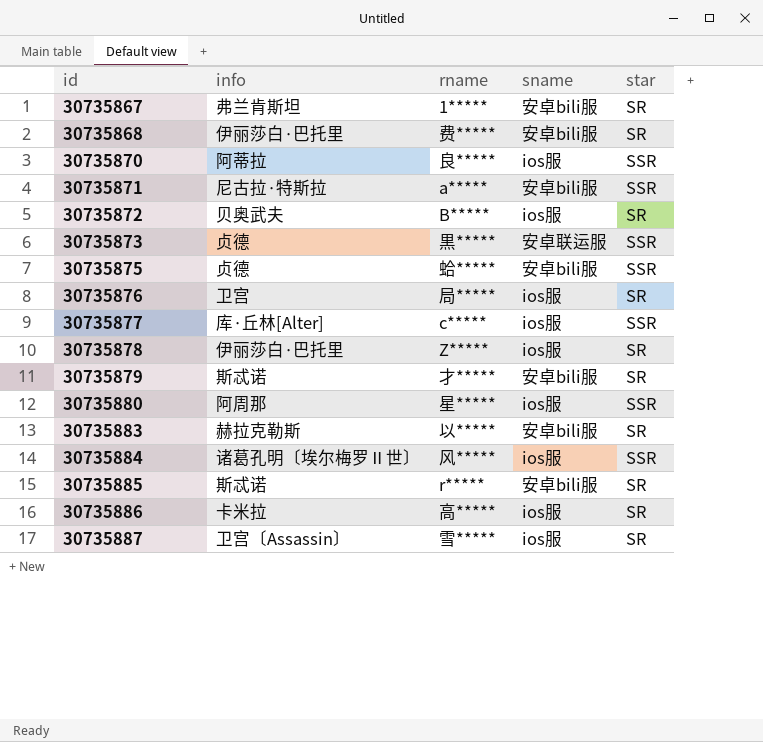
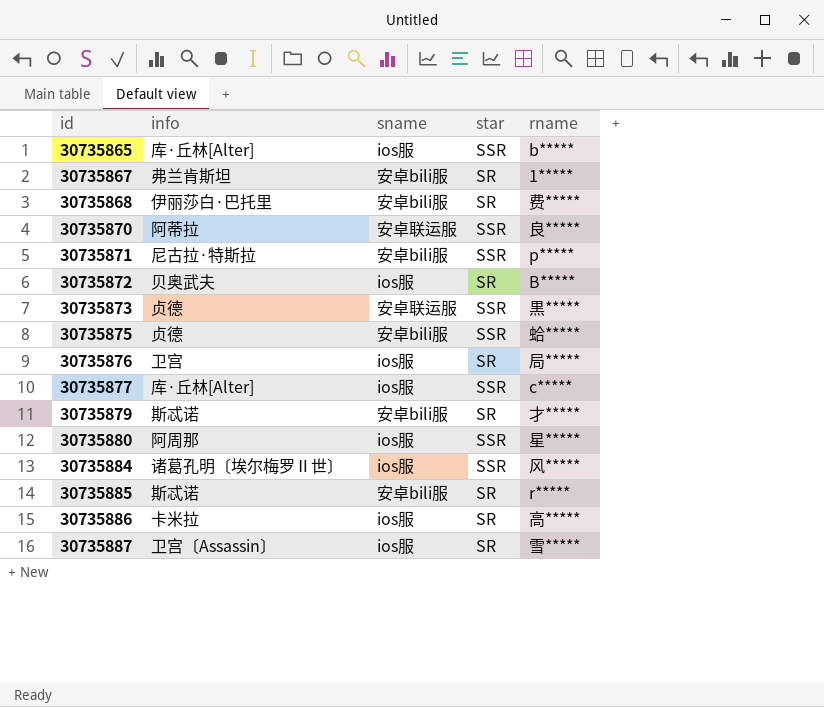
column rname | position: 3 -> 5
row 30735878: 伊丽莎白·巴托里 | Z***** | ios服 | SR -> none
row 30735883: 赫拉克勒斯 | 以***** | 安卓bili服 | SR -> none
row 30735865: none -> 库·丘林[Alter] | ios服 | SSR | b*****
30735870 | sname: ios服 -> 安卓联运服
30735871 | rname: a***** -> p*****

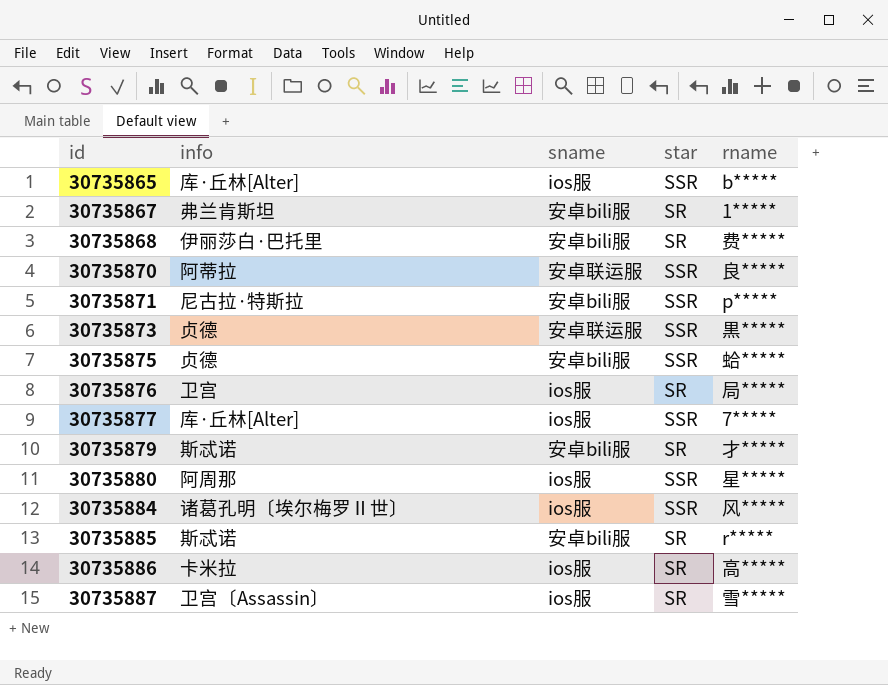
row 30735872: 贝奥武夫 | ios服 | SR | B***** -> none
30735877 | rname: c***** -> 7*****

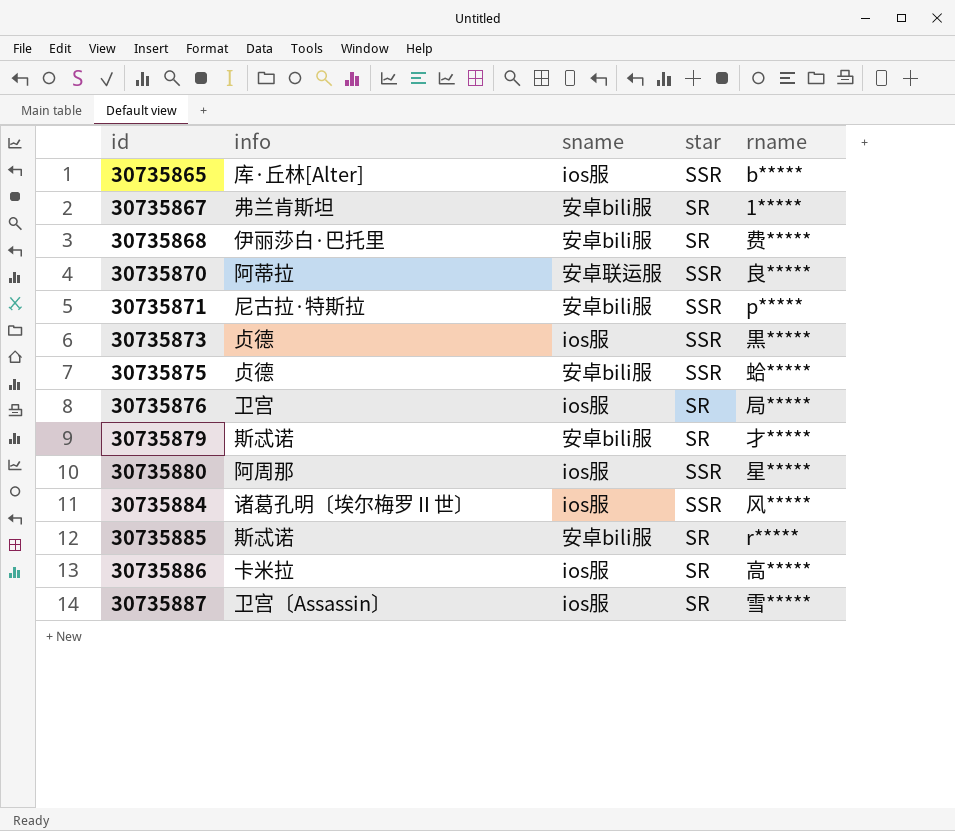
row 30735877: 库·丘林[Alter] | ios服 | SSR | 7***** -> none
30735873 | sname: 安卓联运服 -> ios服

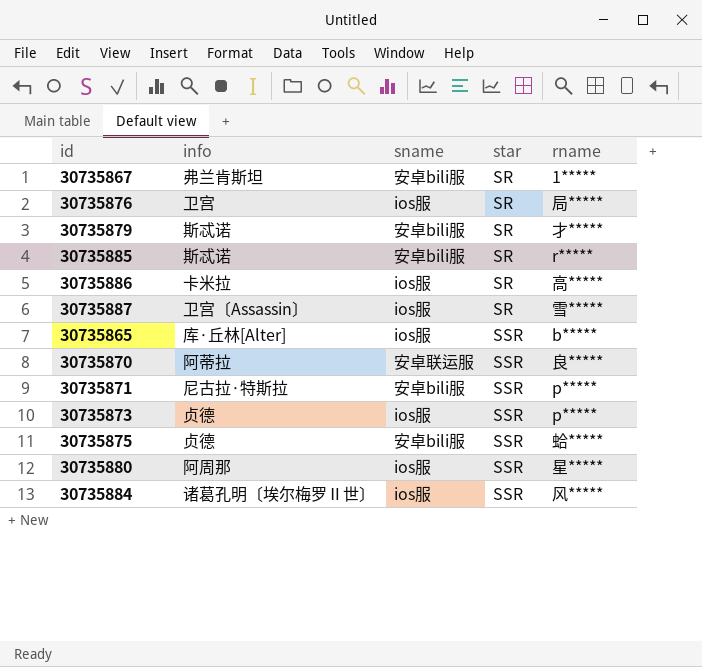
row order: id ascending -> star ascending
row 30735868: 伊丽莎白·巴托里 | 安卓bili服 | SR | 费***** -> none
30735873 | rname: 黒***** -> p*****

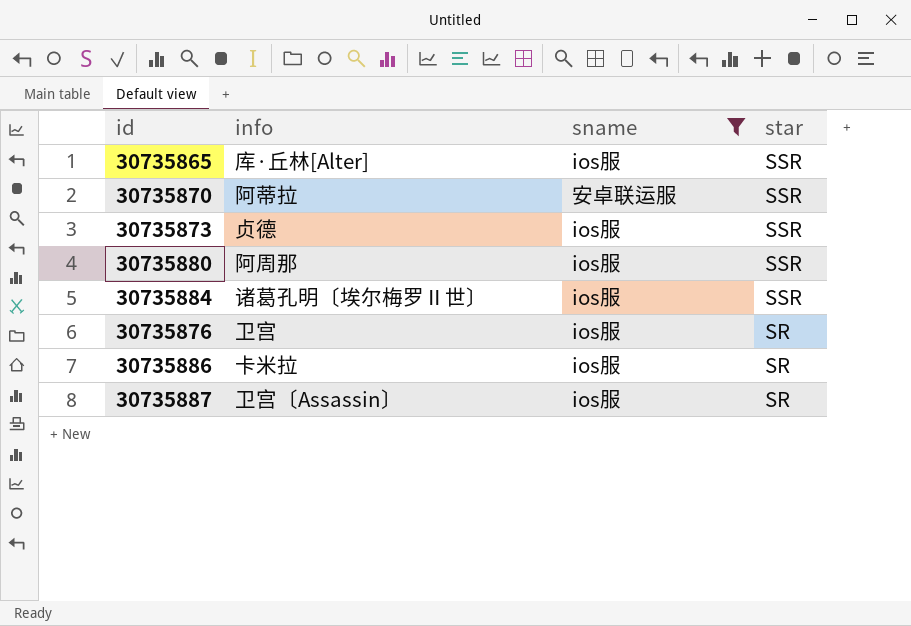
filter: none -> sname != 安卓bili服
row order: star ascending -> star descending
column rname | position: 5 -> none

